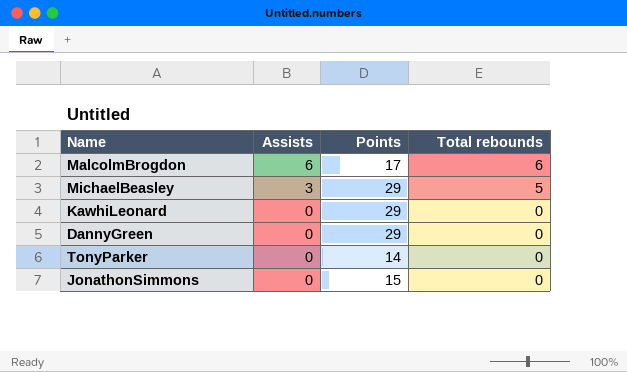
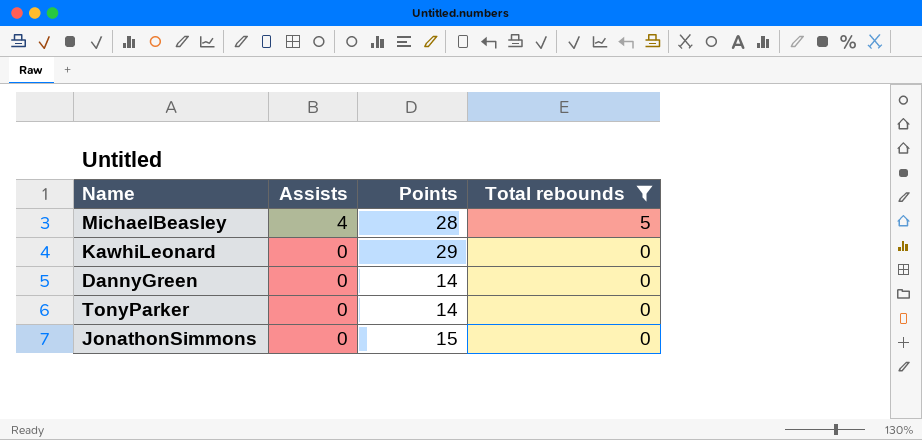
filter: none -> Total rebounds != 6
MichaelBeasley | Assists: 3 -> 4
MichaelBeasley | Points: 29 -> 28
DannyGreen | Points: 29 -> 14

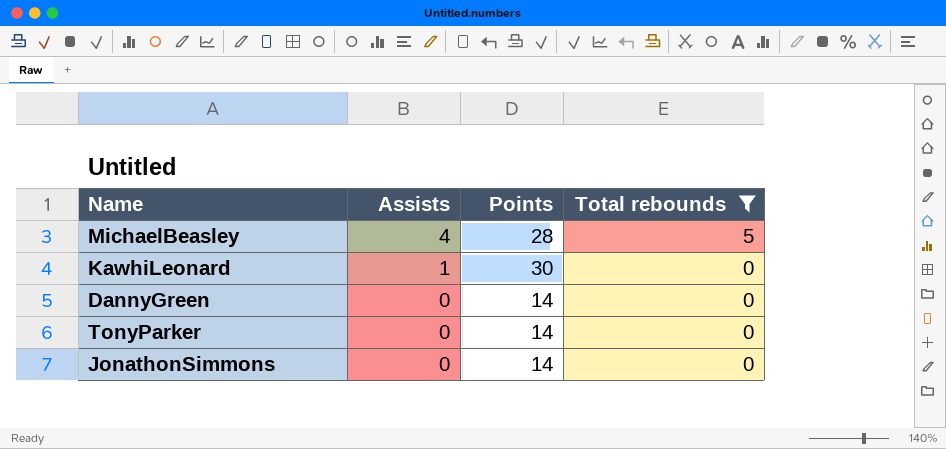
KawhiLeonard | Assists: 0 -> 1
KawhiLeonard | Points: 29 -> 30
JonathonSimmons | Points: 15 -> 14

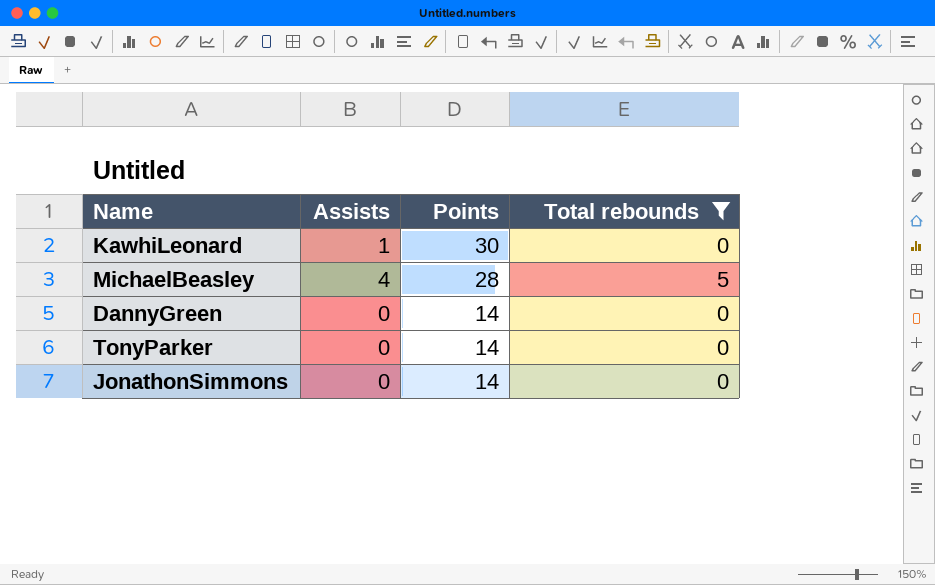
row order: Assists descending -> Points descending

